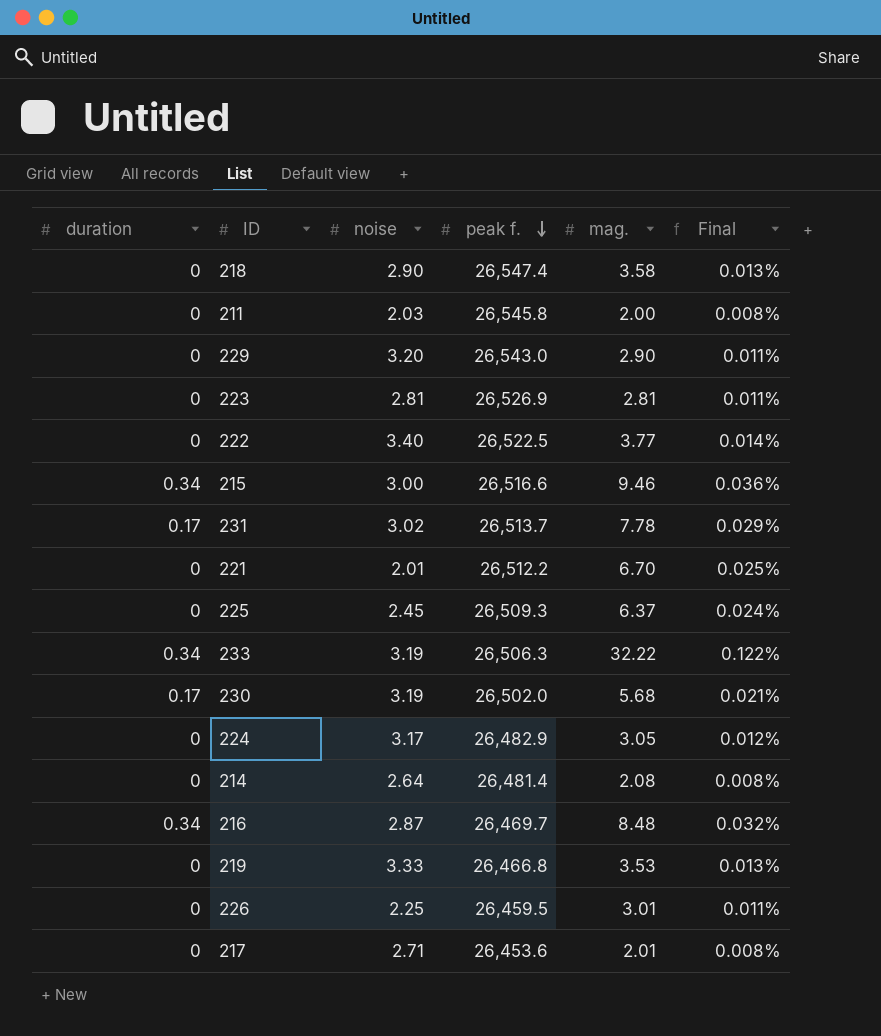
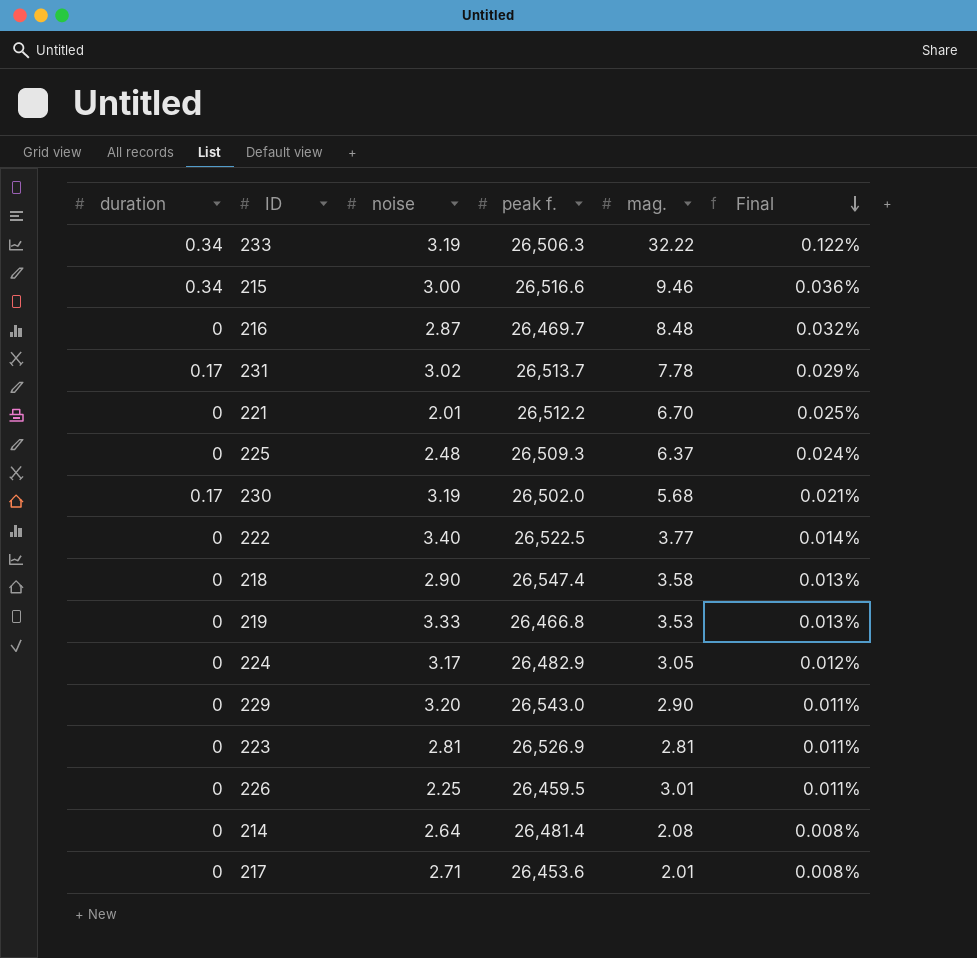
row order: peak f. descending -> Final descending
row 211: 0 | 2.03 | 26,545.8 | 2.00 | 0.008% -> none
216 | duration: 0.34 -> 0
225 | noise: 2.45 -> 2.48

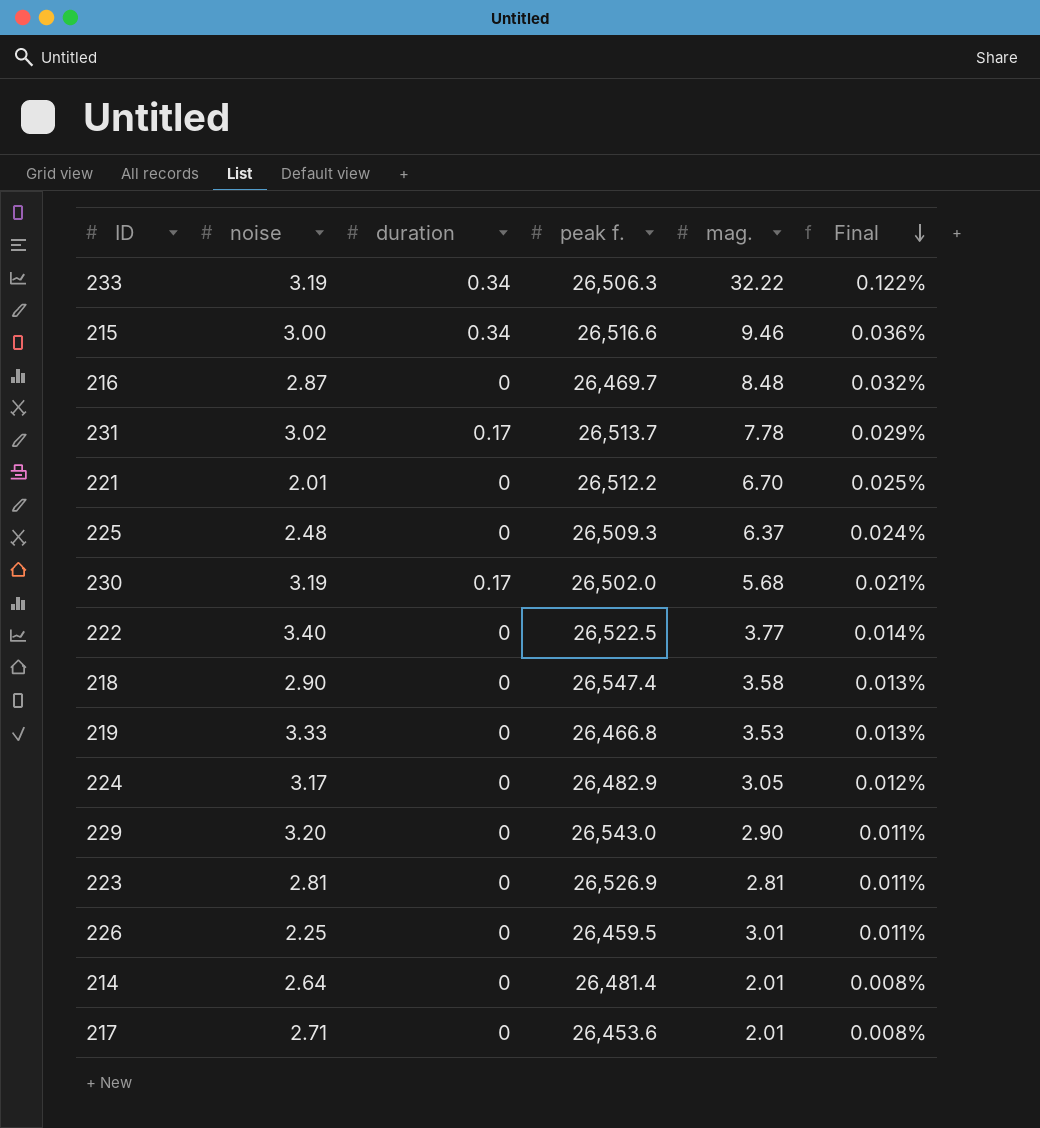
column duration | position: 1 -> 3
214 | mag.: 2.08 -> 2.01

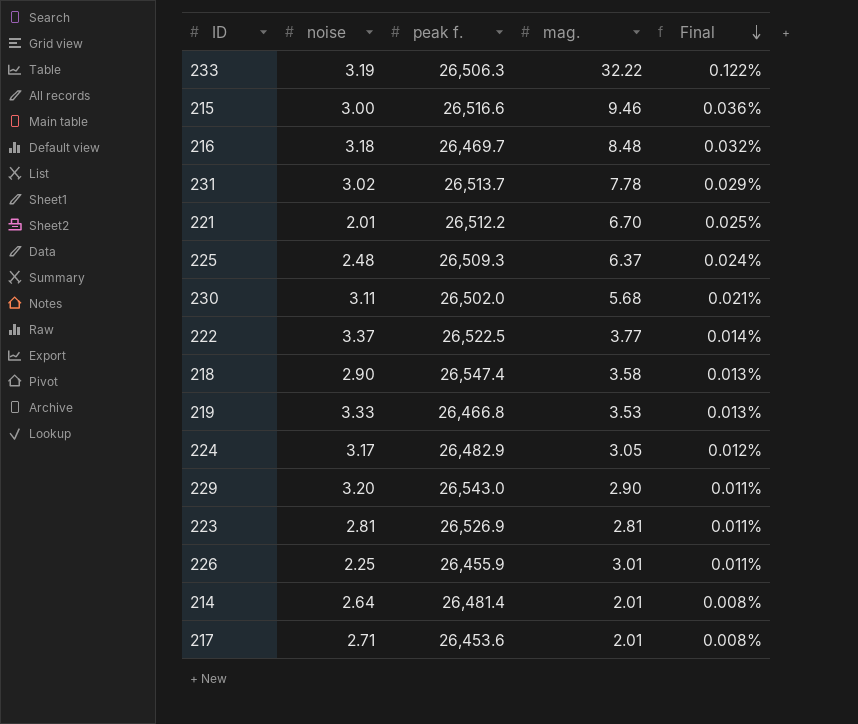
column duration | position: 3 -> none
216 | noise: 2.87 -> 3.18
230 | noise: 3.19 -> 3.11
222 | noise: 3.40 -> 3.37
226 | peak f.: 26,459.5 -> 26,455.9

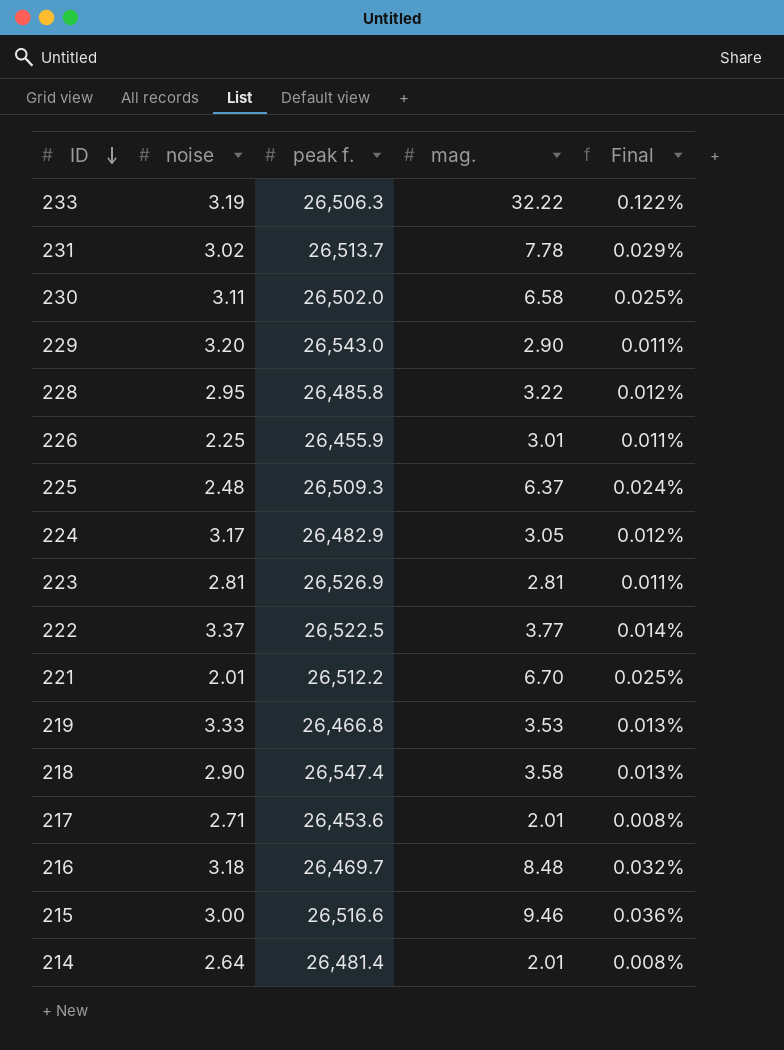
row order: Final descending -> ID descending
230 | mag.: 5.68 -> 6.58
230 | Final: 0.021% -> 0.025%
row 228: none -> 2.95 | 26,485.8 | 3.22 | 0.012%

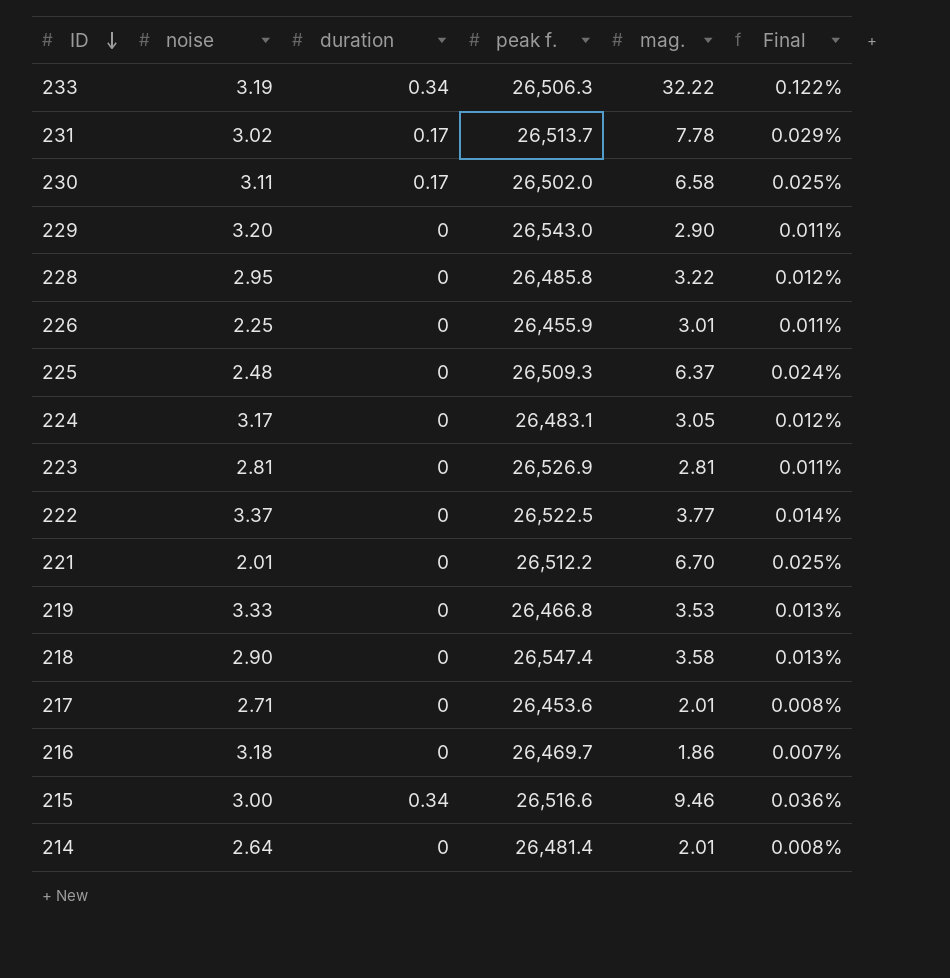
column duration | position: none -> 3
224 | peak f.: 26,482.9 -> 26,483.1
216 | mag.: 8.48 -> 1.86
216 | Final: 0.032% -> 0.007%

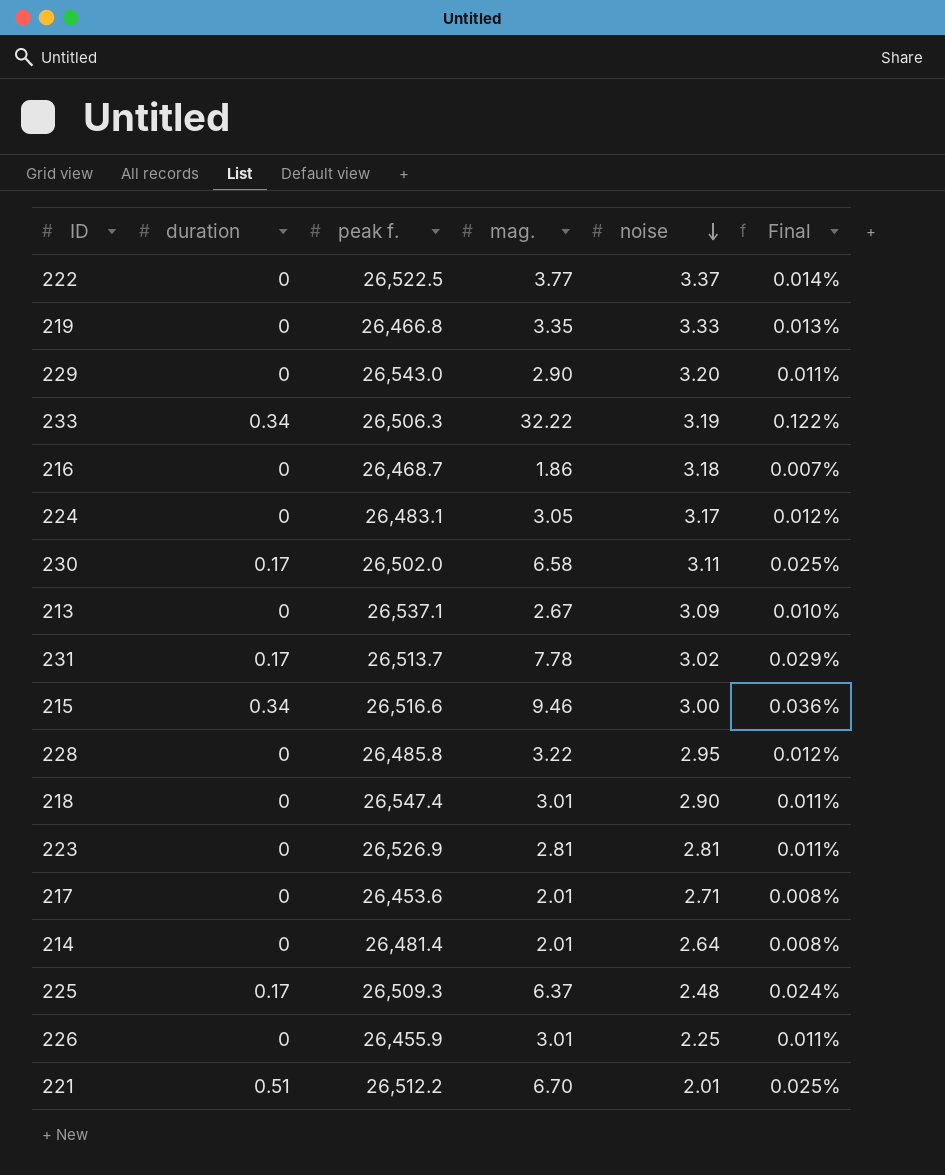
row order: ID descending -> noise descending
column noise | position: 2 -> 5
219 | mag.: 3.53 -> 3.35
216 | peak f.: 26,469.7 -> 26,468.7
row 213: none -> 0 | 26,537.1 | 2.67 | 3.09 | 0.010%
218 | mag.: 3.58 -> 3.01
218 | Final: 0.013% -> 0.011%
225 | duration: 0 -> 0.17
221 | duration: 0 -> 0.51

